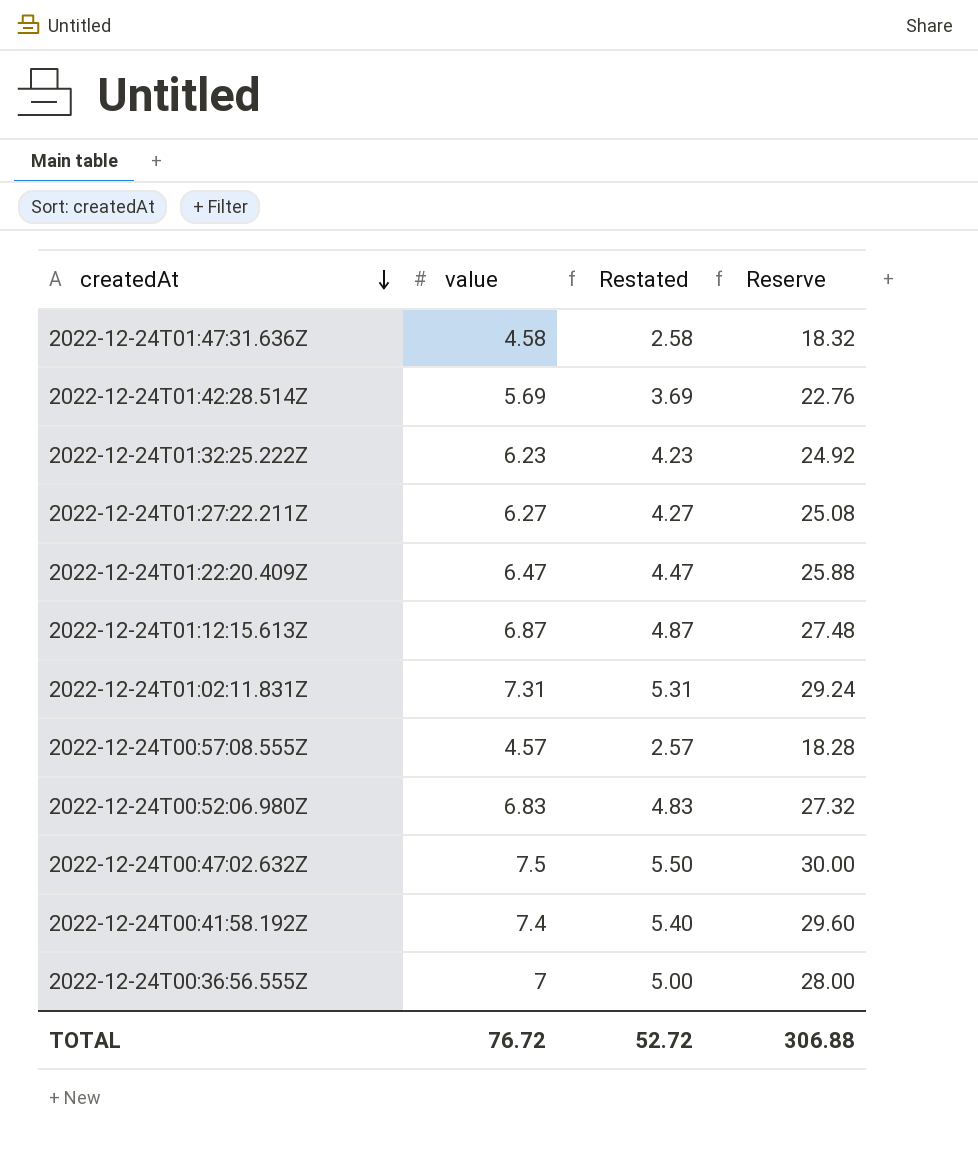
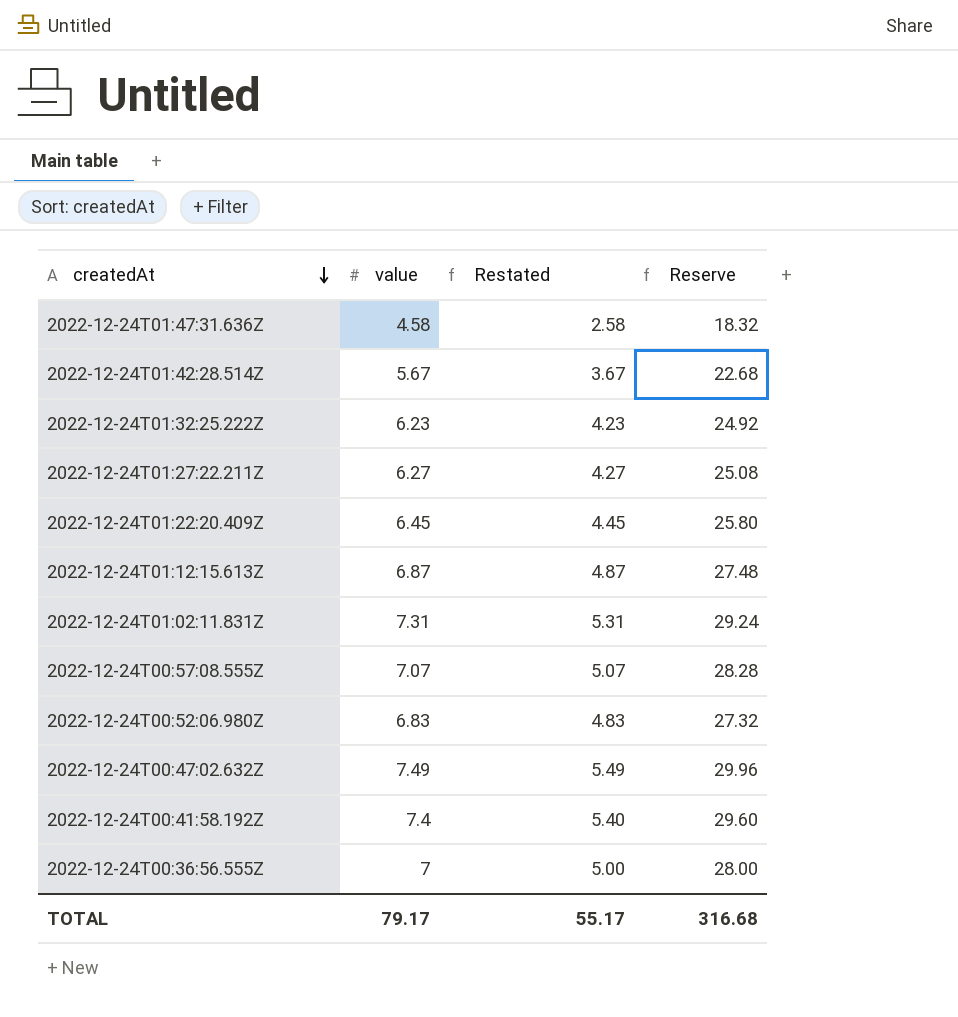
2022-12-24T01:42:28.514Z | value: 5.69 -> 5.67
2022-12-24T01:42:28.514Z | Restated: 3.69 -> 3.67
2022-12-24T01:42:28.514Z | Reserve: 22.76 -> 22.68
2022-12-24T01:22:20.409Z | value: 6.47 -> 6.45
2022-12-24T01:22:20.409Z | Restated: 4.47 -> 4.45
2022-12-24T01:22:20.409Z | Reserve: 25.88 -> 25.80
2022-12-24T00:57:08.555Z | value: 4.57 -> 7.07
2022-12-24T00:57:08.555Z | Restated: 2.57 -> 5.07
2022-12-24T00:57:08.555Z | Reserve: 18.28 -> 28.28
2022-12-24T00:47:02.632Z | value: 7.5 -> 7.49
2022-12-24T00:47:02.632Z | Restated: 5.50 -> 5.49
2022-12-24T00:47:02.632Z | Reserve: 30.00 -> 29.96
TOTAL | value: 76.72 -> 79.17
TOTAL | Restated: 52.72 -> 55.17
TOTAL | Reserve: 306.88 -> 316.68

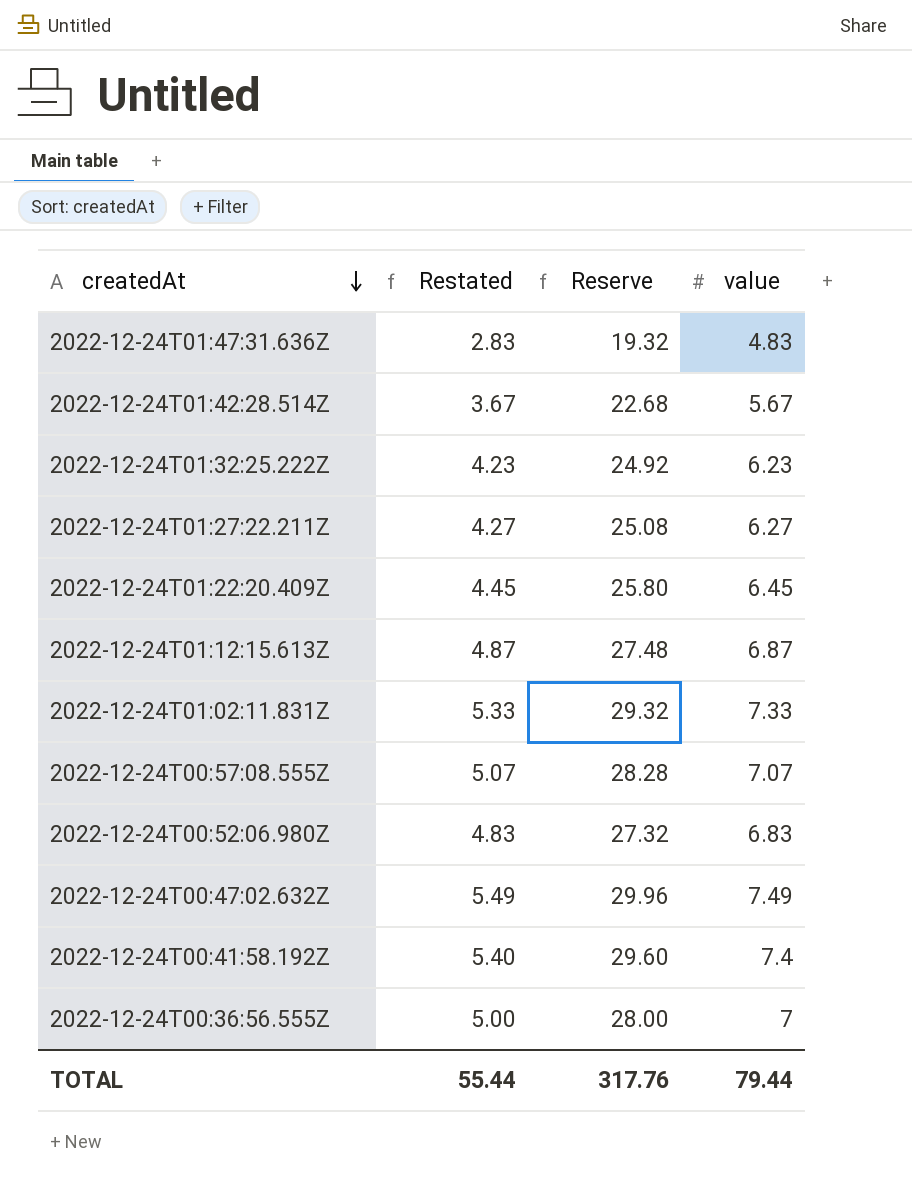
column value | position: 2 -> 4
2022-12-24T01:47:31.636Z | Restated: 2.58 -> 2.83
2022-12-24T01:47:31.636Z | Reserve: 18.32 -> 19.32
2022-12-24T01:47:31.636Z | value: 4.58 -> 4.83
2022-12-24T01:02:11.831Z | Restated: 5.31 -> 5.33
2022-12-24T01:02:11.831Z | Reserve: 29.24 -> 29.32
2022-12-24T01:02:11.831Z | value: 7.31 -> 7.33
TOTAL | Restated: 55.17 -> 55.44
TOTAL | Reserve: 316.68 -> 317.76
TOTAL | value: 79.17 -> 79.44

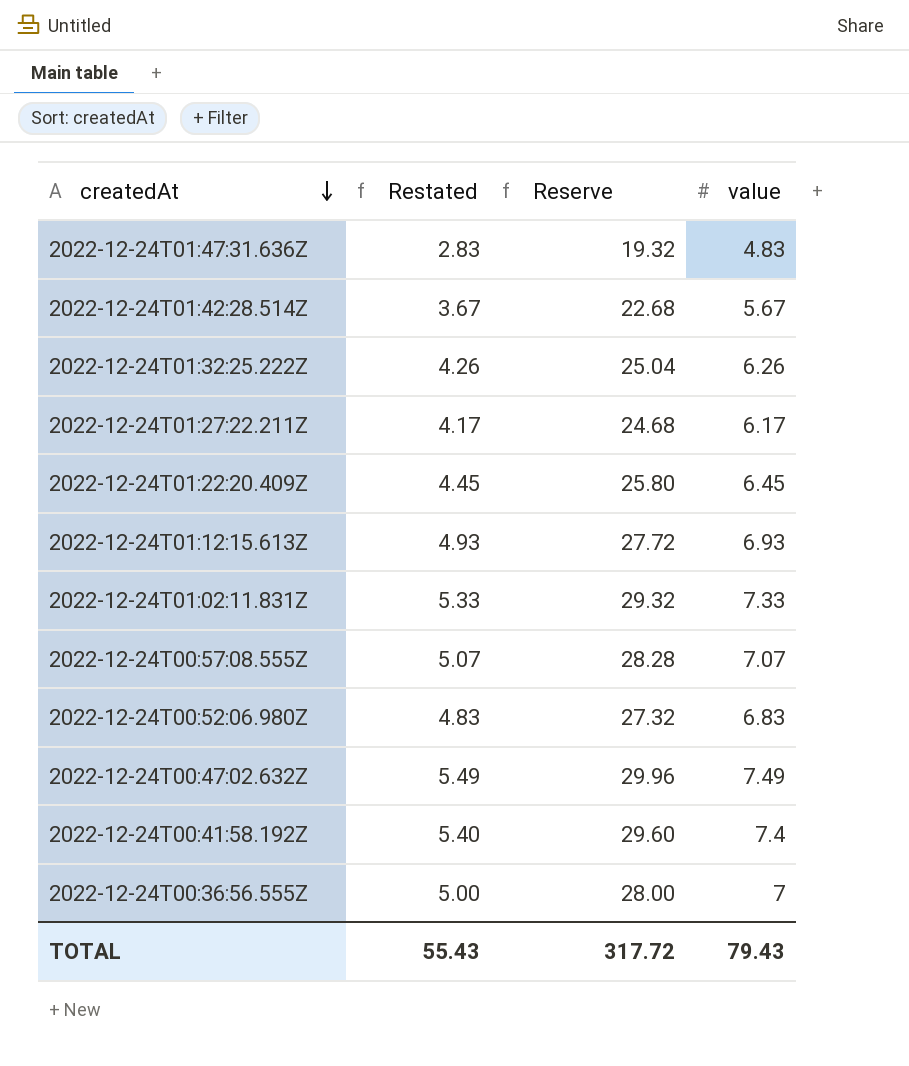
2022-12-24T01:32:25.222Z | Restated: 4.23 -> 4.26
2022-12-24T01:32:25.222Z | Reserve: 24.92 -> 25.04
2022-12-24T01:32:25.222Z | value: 6.23 -> 6.26
2022-12-24T01:27:22.211Z | Restated: 4.27 -> 4.17
2022-12-24T01:27:22.211Z | Reserve: 25.08 -> 24.68
2022-12-24T01:27:22.211Z | value: 6.27 -> 6.17
2022-12-24T01:12:15.613Z | Restated: 4.87 -> 4.93
2022-12-24T01:12:15.613Z | Reserve: 27.48 -> 27.72
2022-12-24T01:12:15.613Z | value: 6.87 -> 6.93
TOTAL | Restated: 55.44 -> 55.43
TOTAL | Reserve: 317.76 -> 317.72
TOTAL | value: 79.44 -> 79.43

